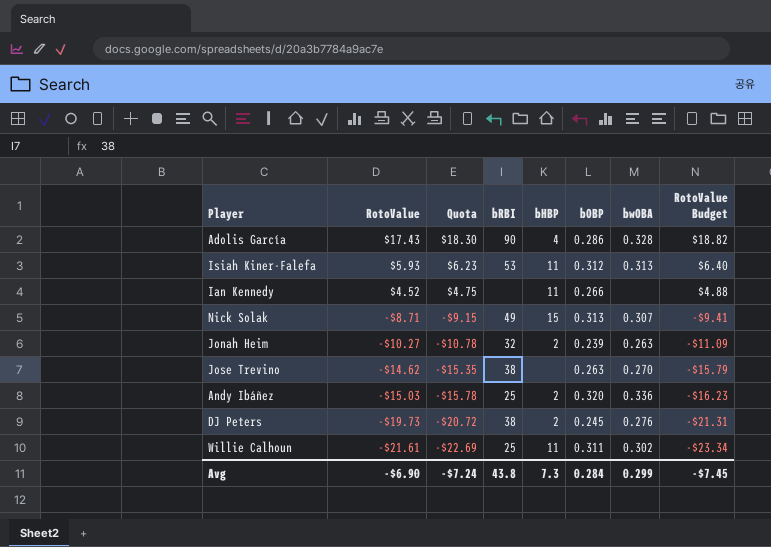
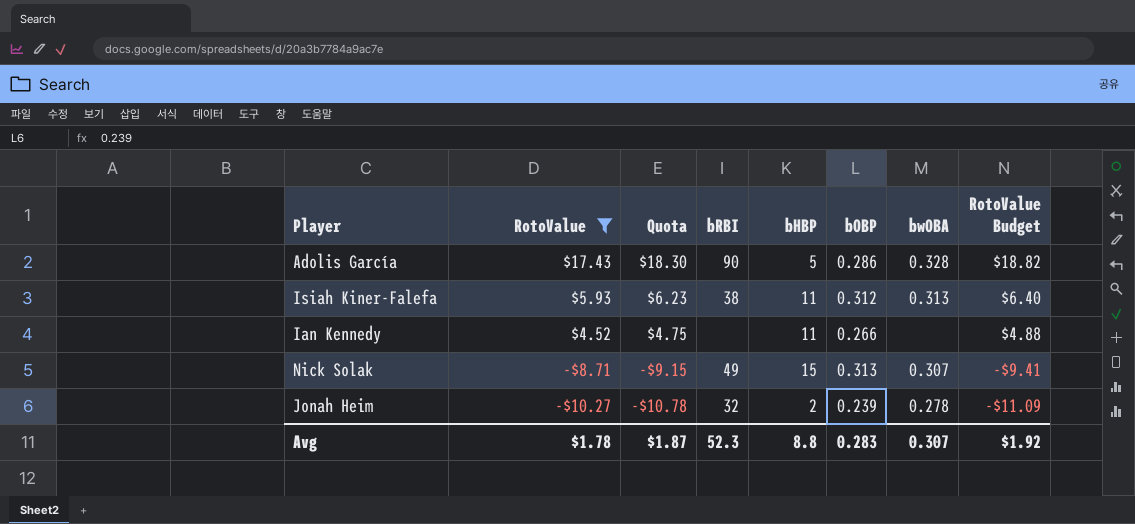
filter: none -> RotoValue >= -$10.27
Adolis García | bHBP: 4 -> 5
Isiah Kiner-Falefa | bRBI: 53 -> 38
Jonah Heim | bwOBA: 0.263 -> 0.278
Avg | RotoValue: -$6.90 -> $1.78
Avg | Quota: -$7.24 -> $1.87
Avg | bRBI: 43.8 -> 52.3
Avg | bHBP: 7.3 -> 8.8
Avg | bOBP: 0.284 -> 0.283
Avg | bwOBA: 0.299 -> 0.307
Avg | RotoValue Budget: -$7.45 -> $1.92

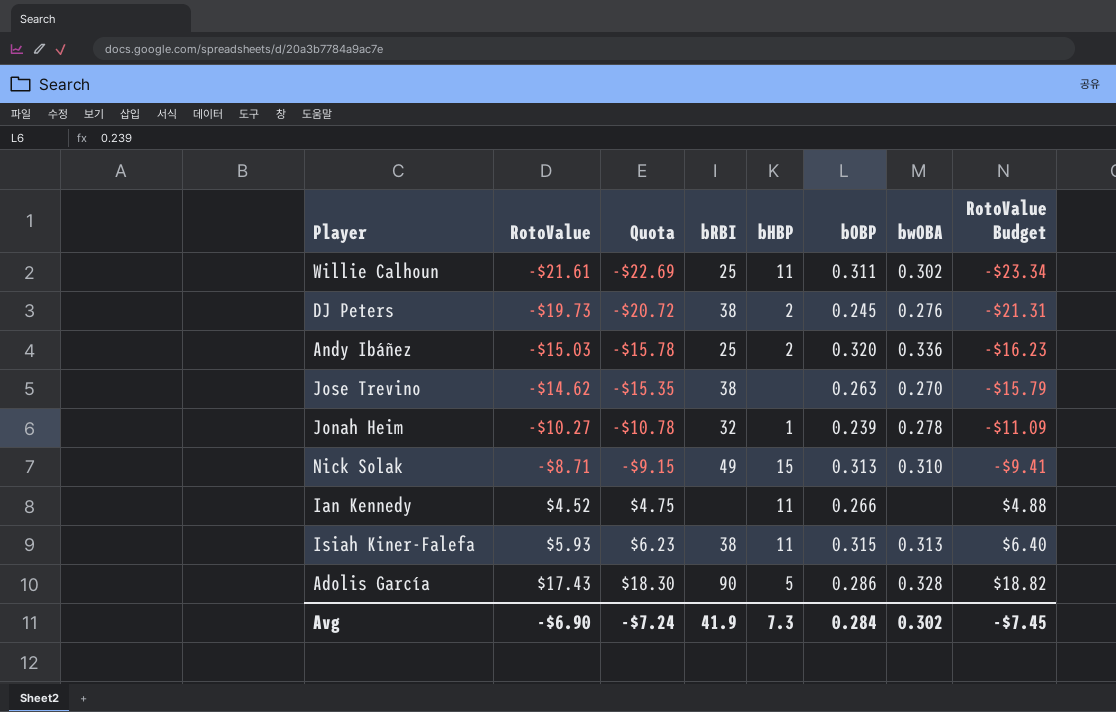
filter: RotoValue >= -$10.27 -> none
row order: RotoValue descending -> RotoValue ascending
Jonah Heim | bHBP: 2 -> 1
Nick Solak | bwOBA: 0.307 -> 0.310
Isiah Kiner-Falefa | bOBP: 0.312 -> 0.315
Avg | RotoValue: $1.78 -> -$6.90
Avg | Quota: $1.87 -> -$7.24
Avg | bRBI: 52.3 -> 41.9
Avg | bHBP: 8.8 -> 7.3
Avg | bOBP: 0.283 -> 0.284
Avg | bwOBA: 0.307 -> 0.302
Avg | RotoValue Budget: $1.92 -> -$7.45

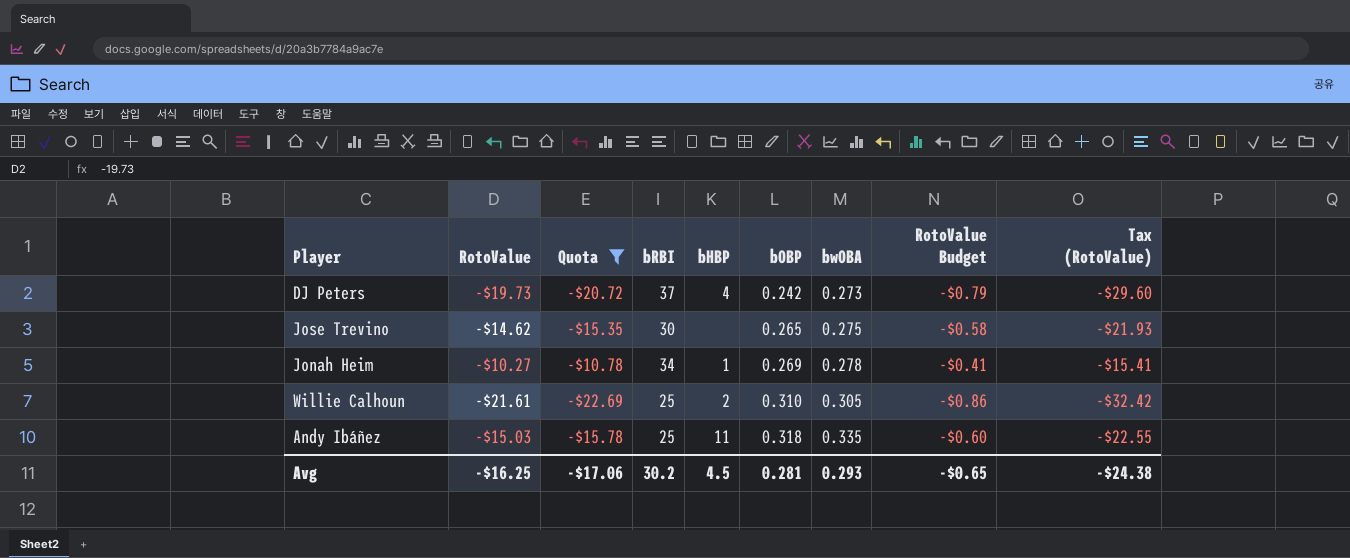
filter: none -> Quota <= -$10.78
row order: RotoValue ascending -> bOBP ascending
column RotoValue Budget | formula: [RotoValue] * 1.08 -> [RotoValue] * 0.04
column Tax (RotoValue) | formula: none -> [RotoValue] * 1.5
DJ Peters | bRBI: 38 -> 37
DJ Peters | bHBP: 2 -> 4
DJ Peters | bOBP: 0.245 -> 0.242
DJ Peters | bwOBA: 0.276 -> 0.273
Jose Trevino | bRBI: 38 -> 30
Jose Trevino | bOBP: 0.263 -> 0.265
Jose Trevino | bwOBA: 0.270 -> 0.275
Jonah Heim | bRBI: 32 -> 34
Jonah Heim | bOBP: 0.239 -> 0.269
Willie Calhoun | bHBP: 11 -> 2
Willie Calhoun | bOBP: 0.311 -> 0.310
Willie Calhoun | bwOBA: 0.302 -> 0.305
Andy Ibáñez | bHBP: 2 -> 11
Andy Ibáñez | bOBP: 0.320 -> 0.318
Andy Ibáñez | bwOBA: 0.336 -> 0.335
Avg | RotoValue: -$6.90 -> -$16.25
Avg | Quota: -$7.24 -> -$17.06
Avg | bRBI: 41.9 -> 30.2
Avg | bHBP: 7.3 -> 4.5
Avg | bOBP: 0.284 -> 0.281
Avg | bwOBA: 0.302 -> 0.293
Avg | RotoValue Budget: -$7.45 -> -$0.65

